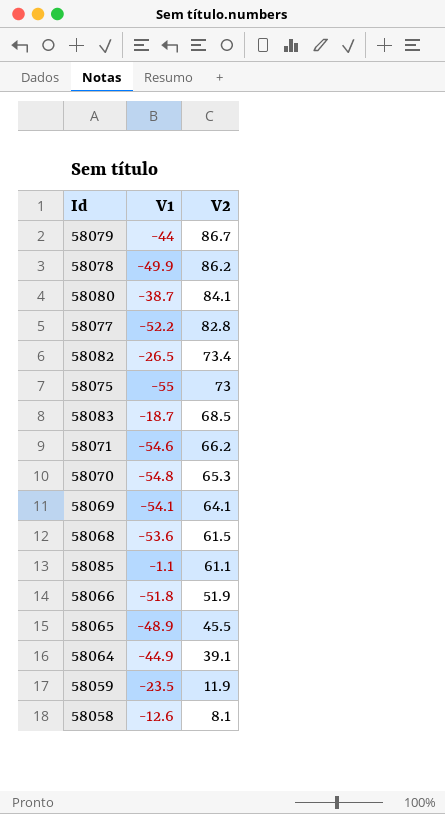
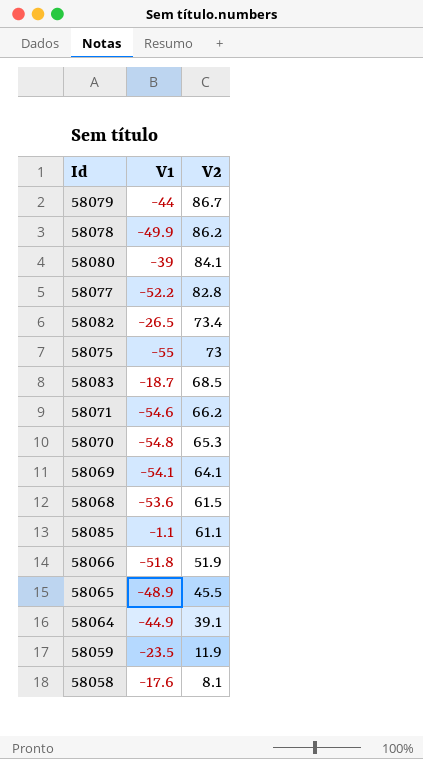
58080 | V1: -38.7 -> -39
58058 | V1: -12.6 -> -17.6

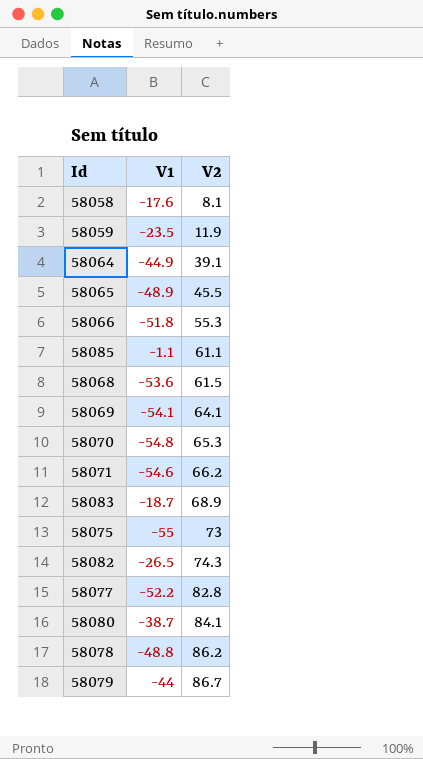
row order: V2 descending -> V2 ascending
58066 | V2: 51.9 -> 55.3
58083 | V2: 68.5 -> 68.9
58082 | V2: 73.4 -> 74.3
58080 | V1: -39 -> -38.7
58078 | V1: -49.9 -> -48.8

